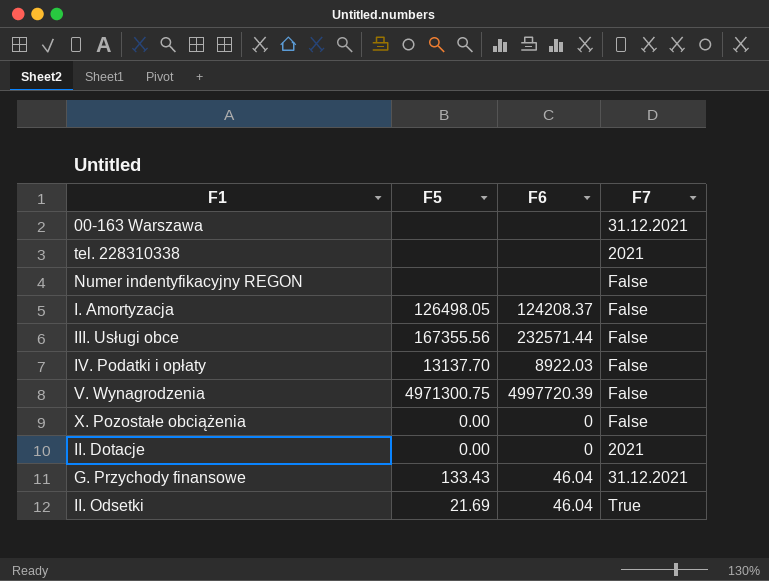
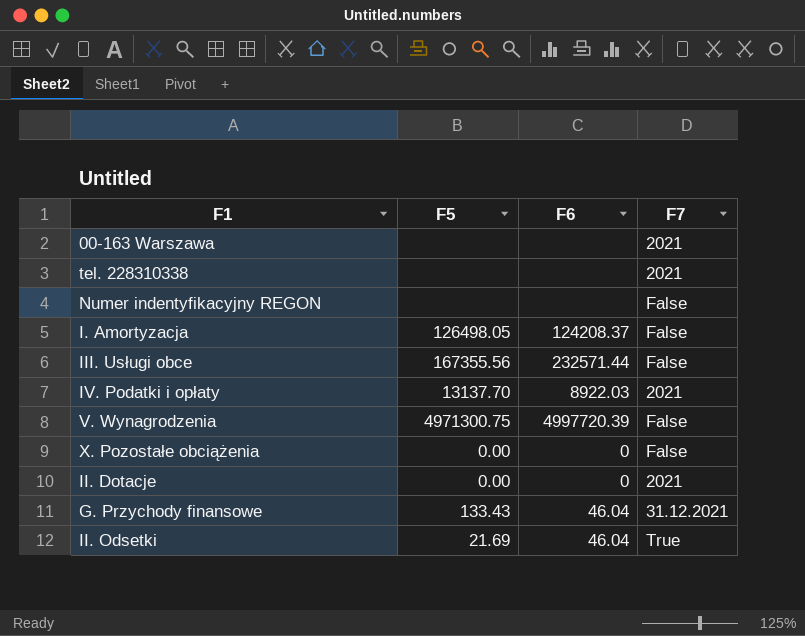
00-163 Warszawa | F7: 31.12.2021 -> 2021
IV. Podatki i opłaty | F7: False -> 2021

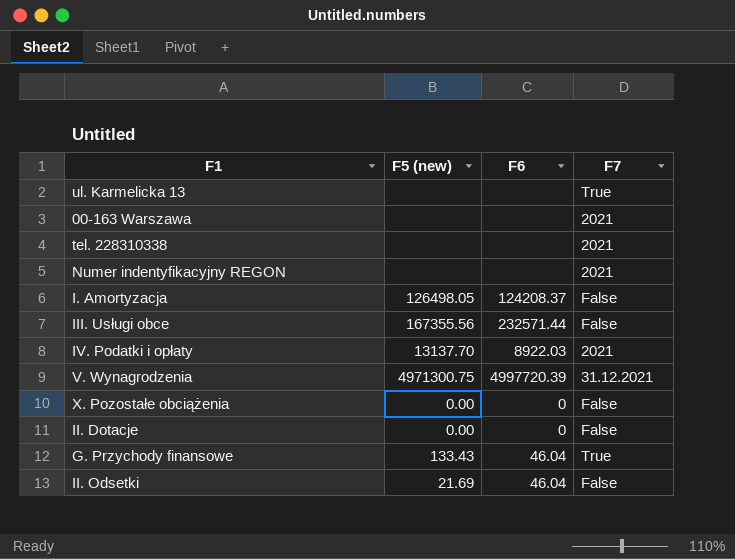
column name: F5 -> F5 (new)
row ul. Karmelicka 13: none -> none | none | True
Numer indentyfikacyjny REGON | F7: False -> 2021
V. Wynagrodzenia | F7: False -> 31.12.2021
II. Dotacje | F7: 2021 -> False
G. Przychody finansowe | F7: 31.12.2021 -> True
II. Odsetki | F7: True -> False

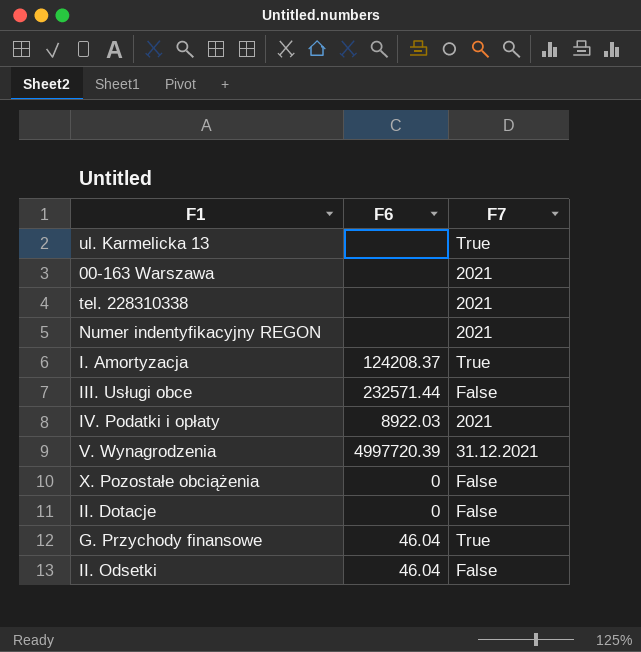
column F5 (new) | position: 2 -> none
I. Amortyzacja | F7: False -> True

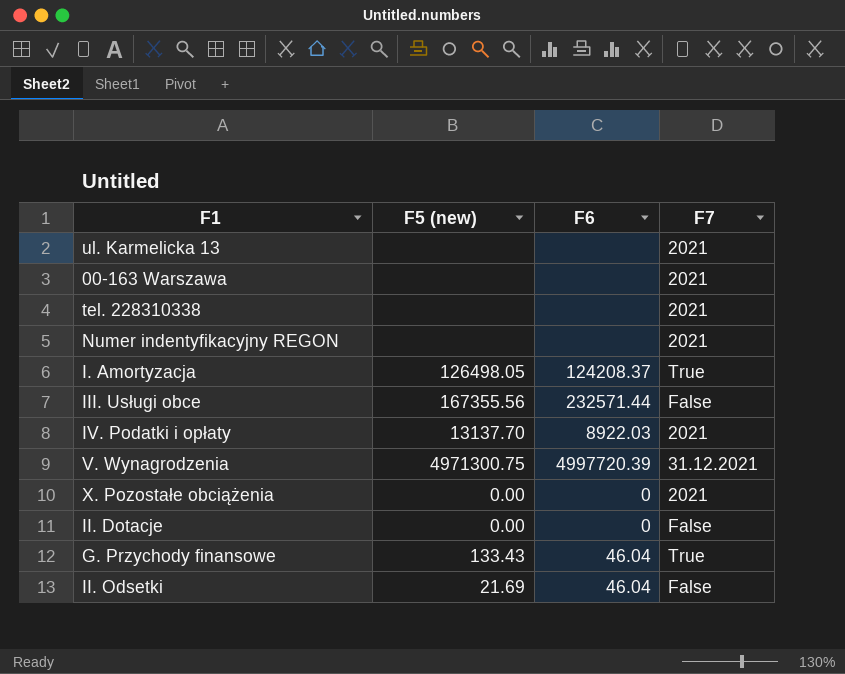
column F5 (new) | position: none -> 2
ul. Karmelicka 13 | F7: True -> 2021
X. Pozostałe obciążenia | F7: False -> 2021

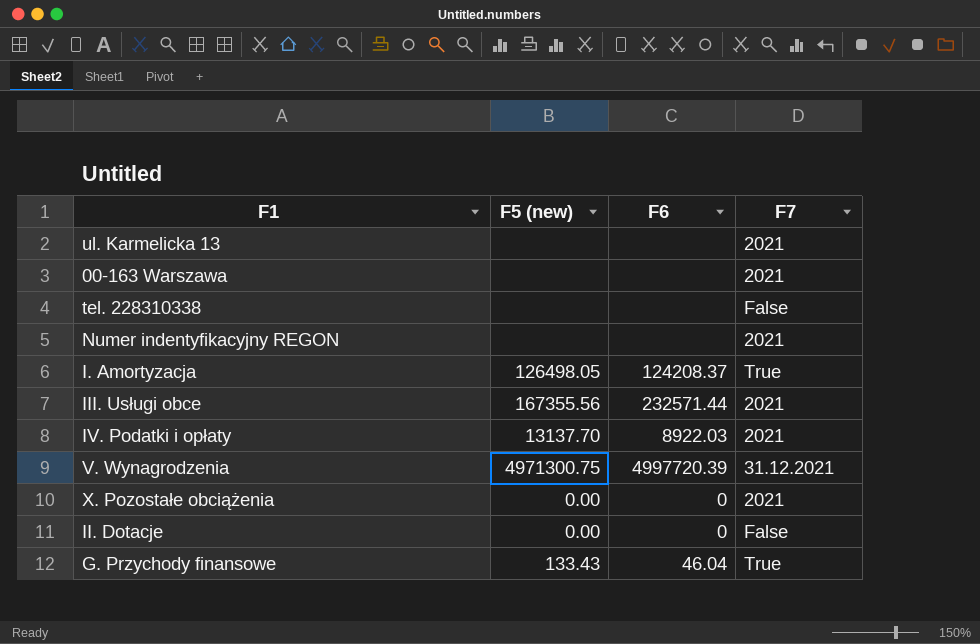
row II. Odsetki: 21.69 | 46.04 | False -> none
tel. 228310338 | F7: 2021 -> False
III. Usługi obce | F7: False -> 2021

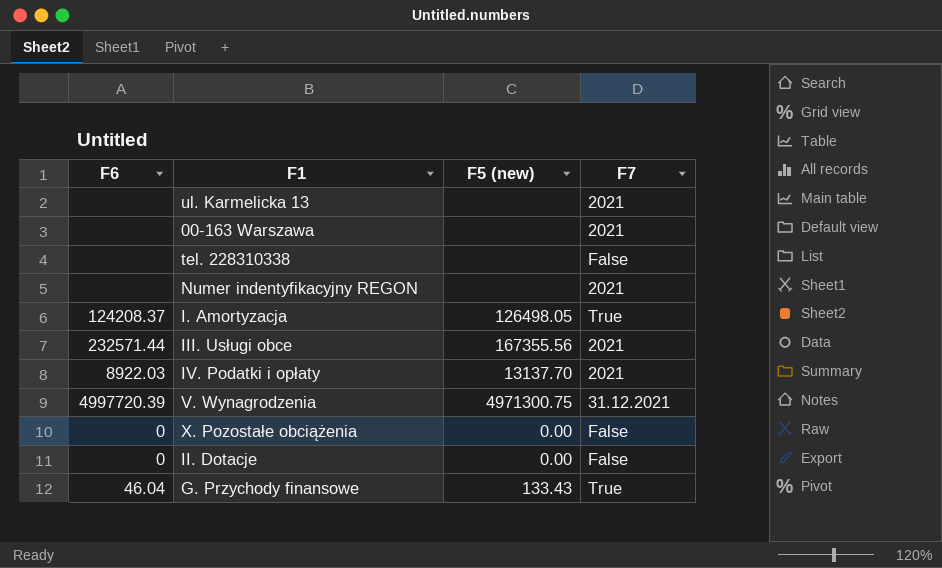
column F6 | position: 3 -> 1
X. Pozostałe obciążenia | F7: 2021 -> False

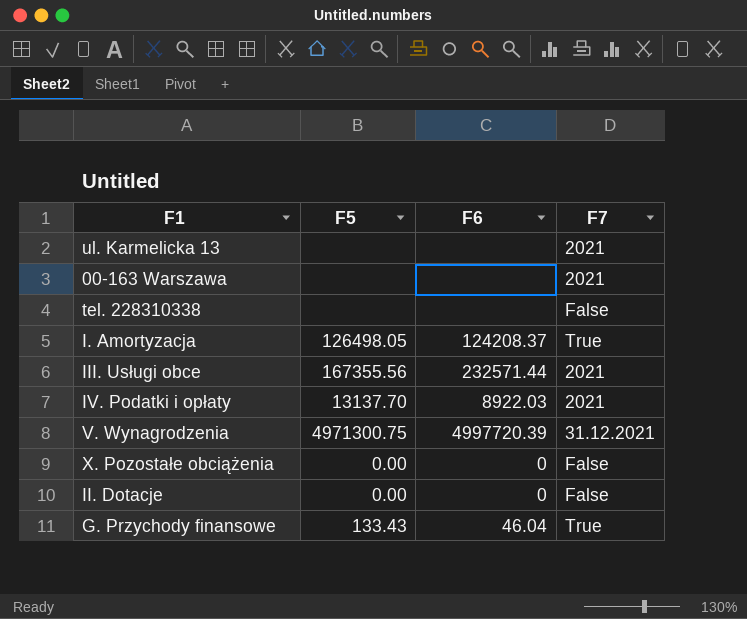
column name: F5 (new) -> F5
column F6 | position: 1 -> 3
row Numer indentyfikacyjny REGON: none | none | 2021 -> none

